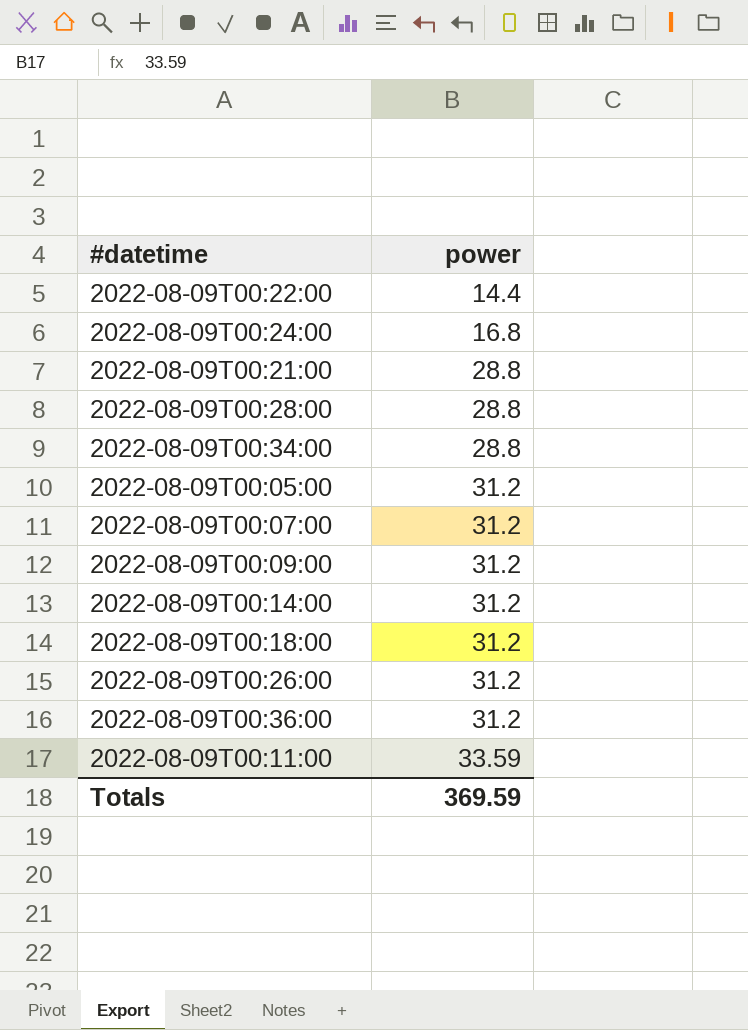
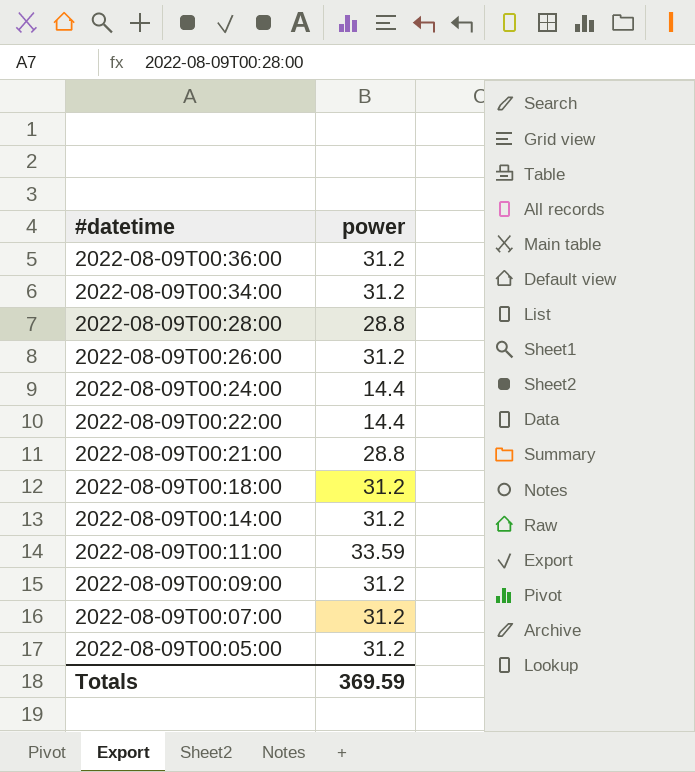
row order: power ascending -> #datetime descending
2022-08-09T00:34:00 | power: 28.8 -> 31.2
2022-08-09T00:24:00 | power: 16.8 -> 14.4

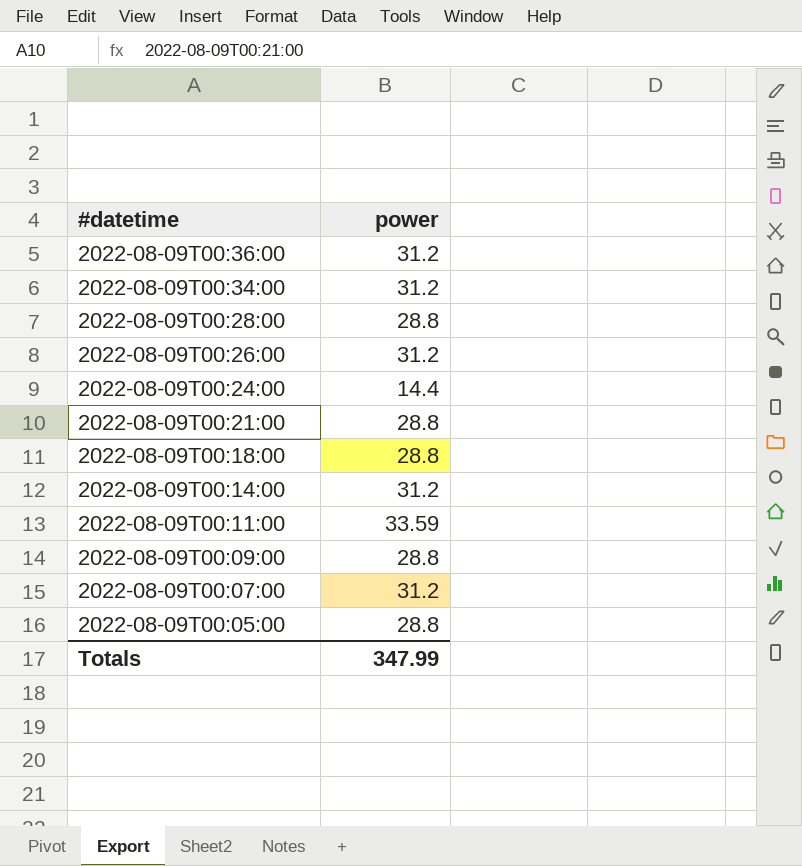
row 2022-08-09T00:22:00: 14.4 -> none
2022-08-09T00:18:00 | power: 31.2 -> 28.8
2022-08-09T00:09:00 | power: 31.2 -> 28.8
2022-08-09T00:05:00 | power: 31.2 -> 28.8
Totals | power: 369.59 -> 347.99

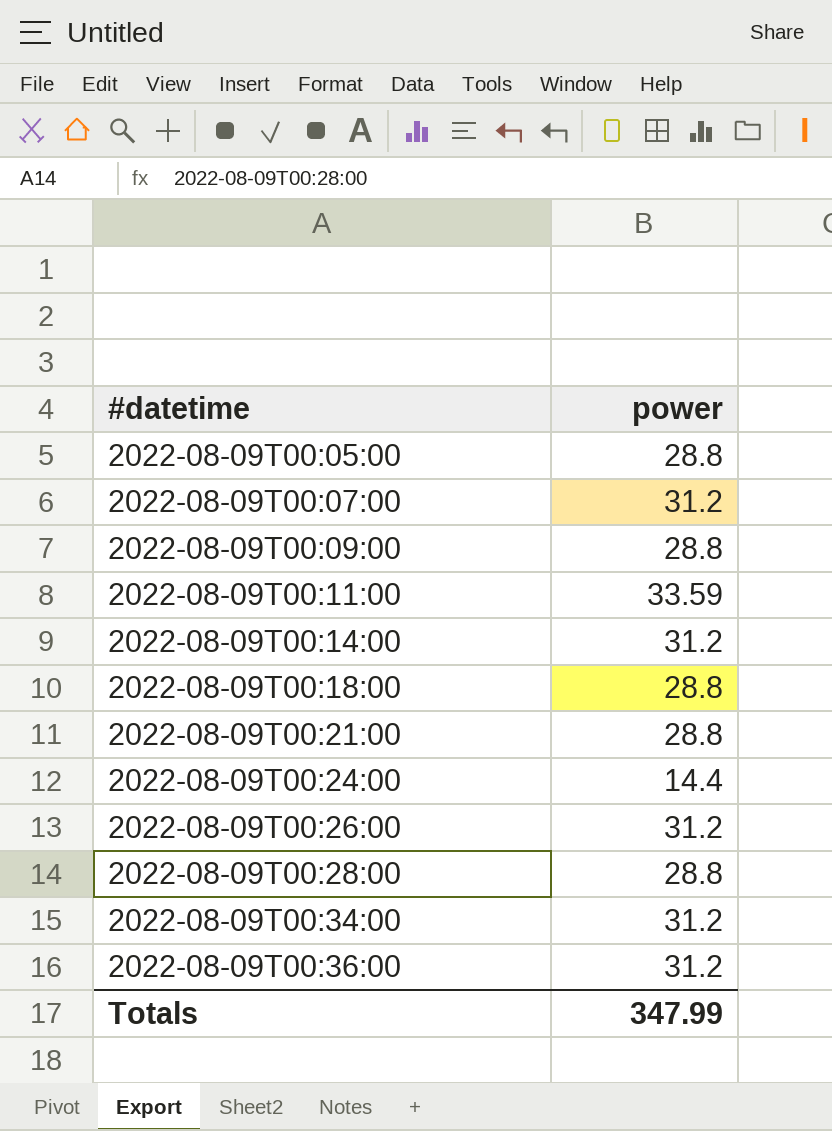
row order: #datetime descending -> #datetime ascending

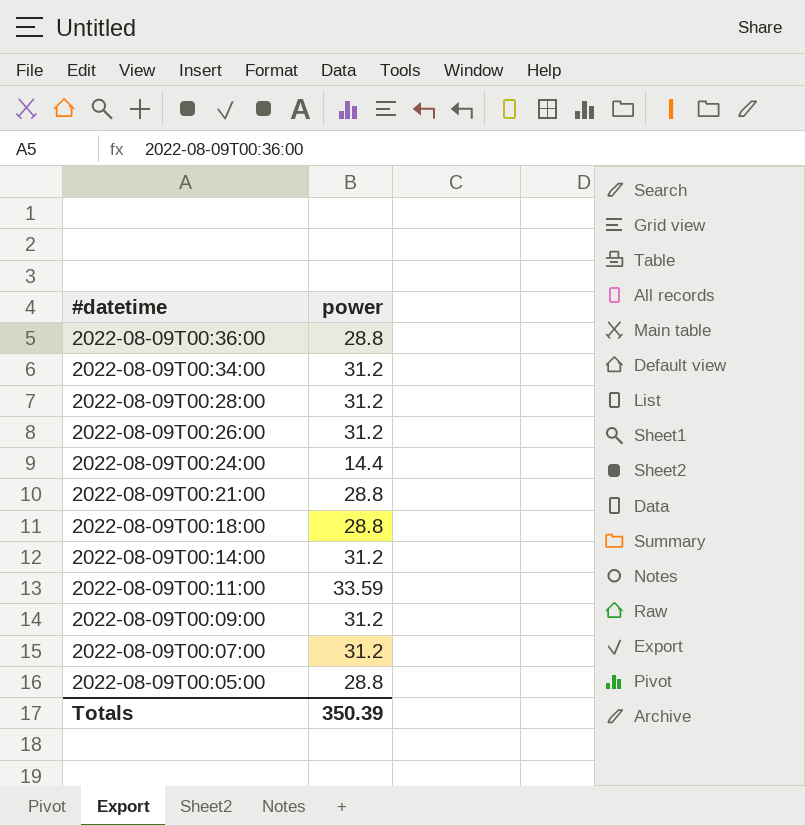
row order: #datetime ascending -> #datetime descending
2022-08-09T00:36:00 | power: 31.2 -> 28.8
2022-08-09T00:28:00 | power: 28.8 -> 31.2
2022-08-09T00:09:00 | power: 28.8 -> 31.2
Totals | power: 347.99 -> 350.39

